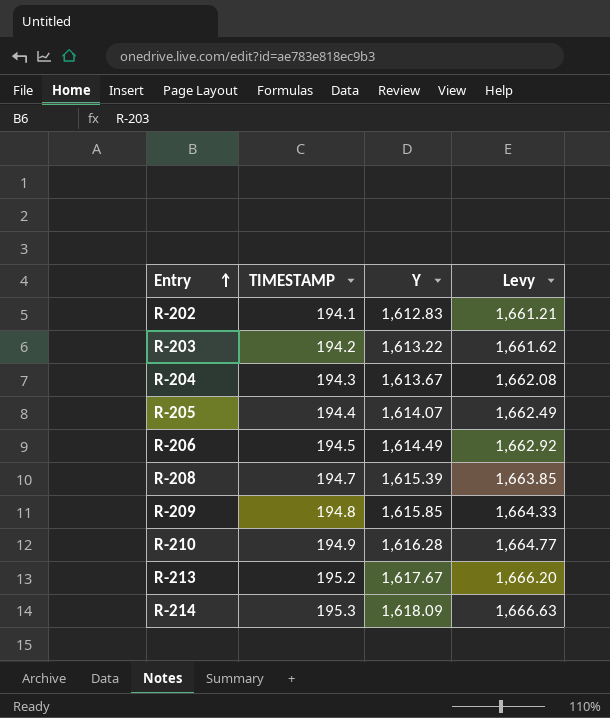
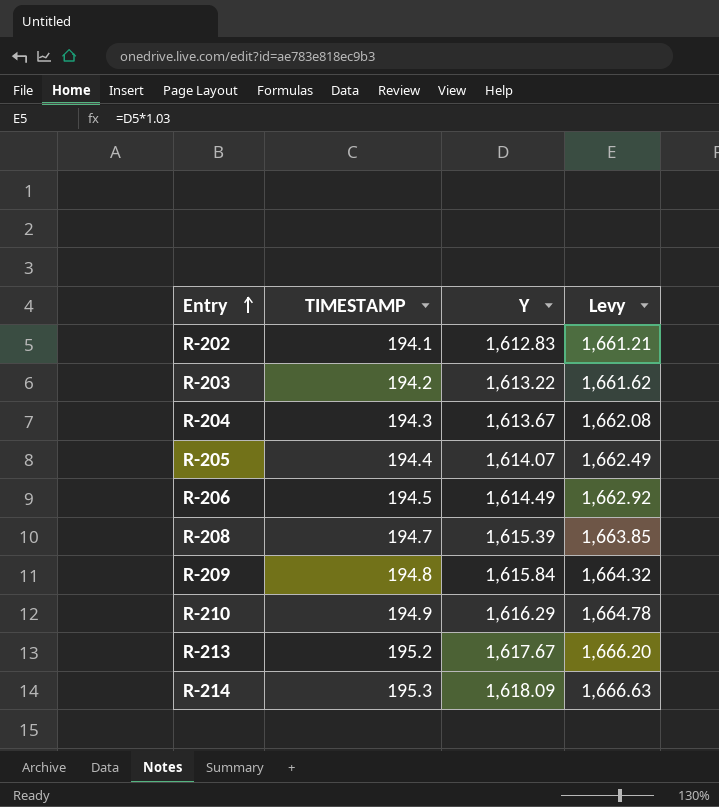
R-209 | Y: 1,615.85 -> 1,615.84
R-209 | Levy: 1,664.33 -> 1,664.32
R-210 | Y: 1,616.28 -> 1,616.29
R-210 | Levy: 1,664.77 -> 1,664.78

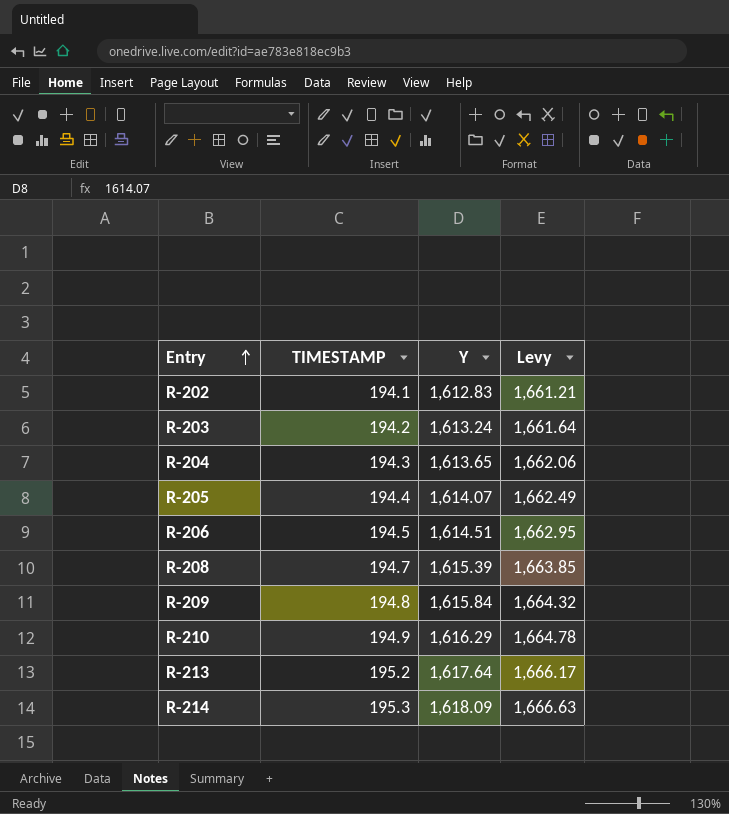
R-203 | Y: 1,613.22 -> 1,613.24
R-203 | Levy: 1,661.62 -> 1,661.64
R-204 | Y: 1,613.67 -> 1,613.65
R-204 | Levy: 1,662.08 -> 1,662.06
R-206 | Y: 1,614.49 -> 1,614.51
R-206 | Levy: 1,662.92 -> 1,662.95
R-213 | Y: 1,617.67 -> 1,617.64
R-213 | Levy: 1,666.20 -> 1,666.17

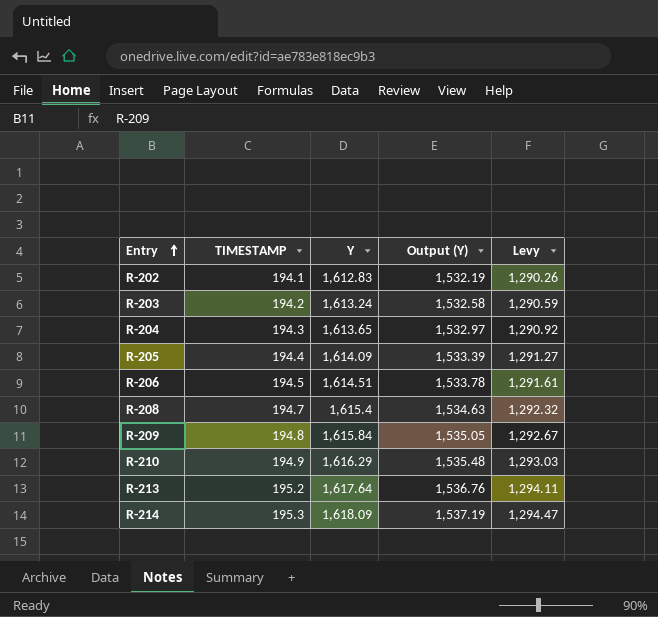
column Output (Y) | formula: none -> [Y] * 0.95
column Levy | formula: [Y] * 1.03 -> [Y] * 0.8
R-205 | Y: 1,614.07 -> 1,614.09
R-208 | Y: 1,615.39 -> 1,615.4

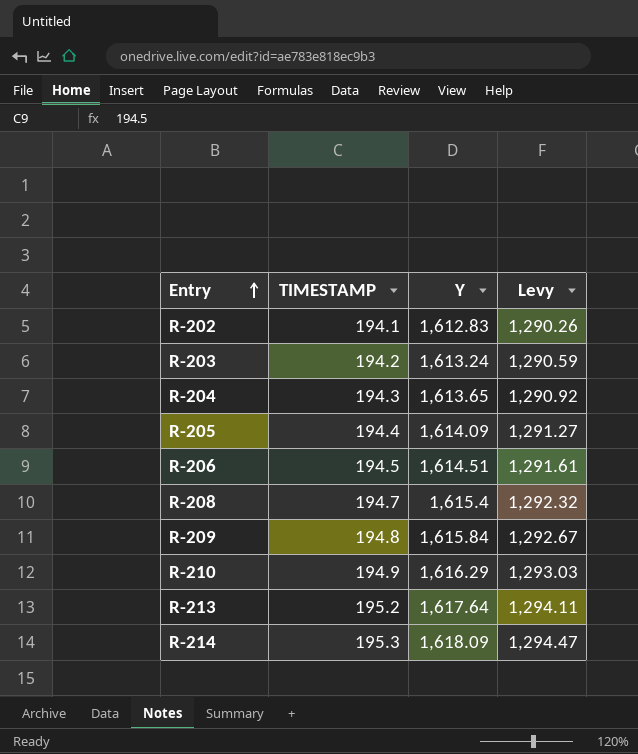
column Output (Y) | formula: [Y] * 0.95 -> none

